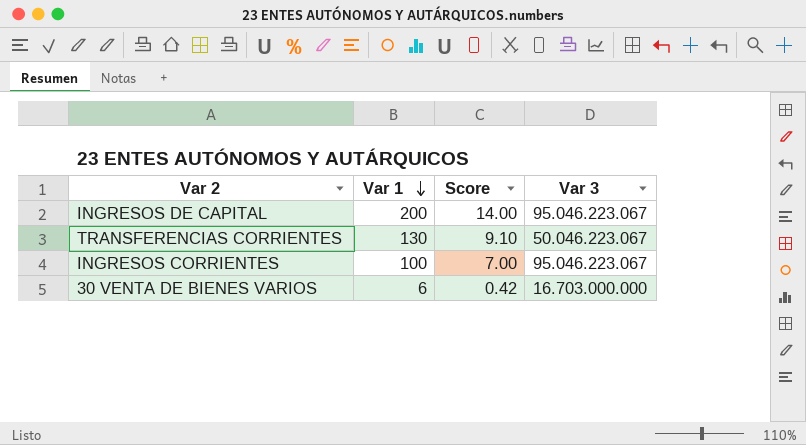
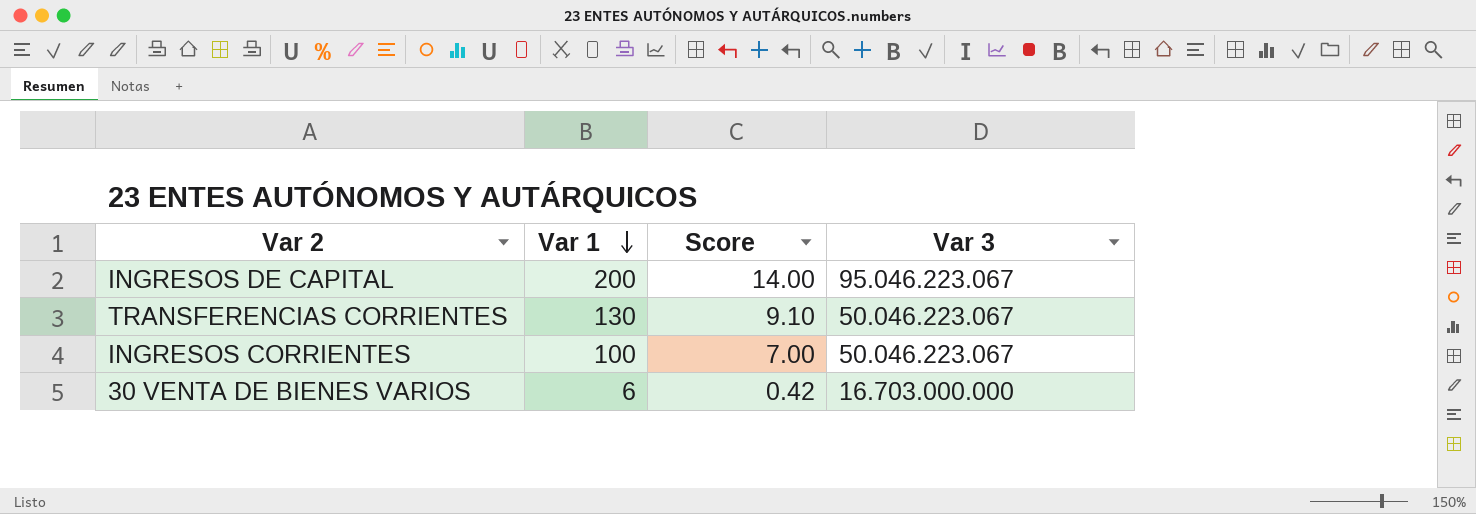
INGRESOS CORRIENTES | Var 3: 95.046.223.067 -> 50.046.223.067

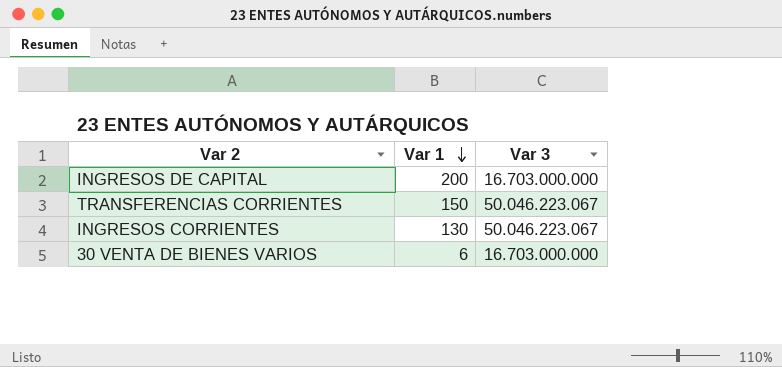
column Score | formula: [Var 1] * 0.07 -> none
INGRESOS DE CAPITAL | Var 3: 95.046.223.067 -> 16.703.000.000
TRANSFERENCIAS CORRIENTES | Var 1: 130 -> 150
INGRESOS CORRIENTES | Var 1: 100 -> 130

